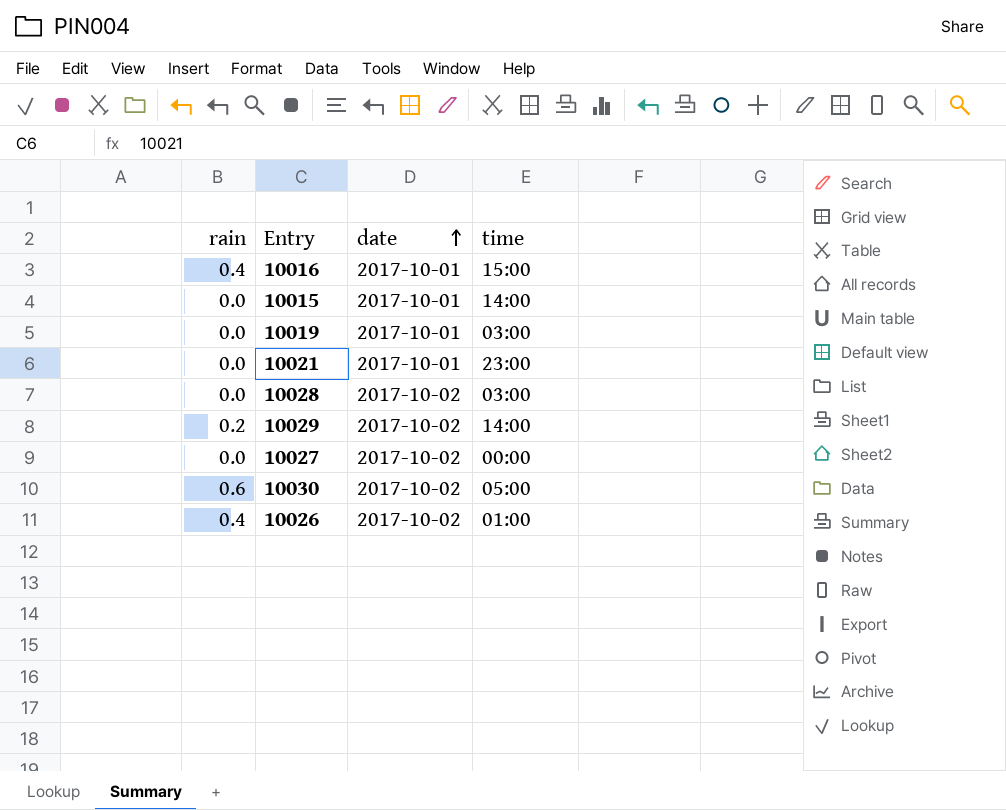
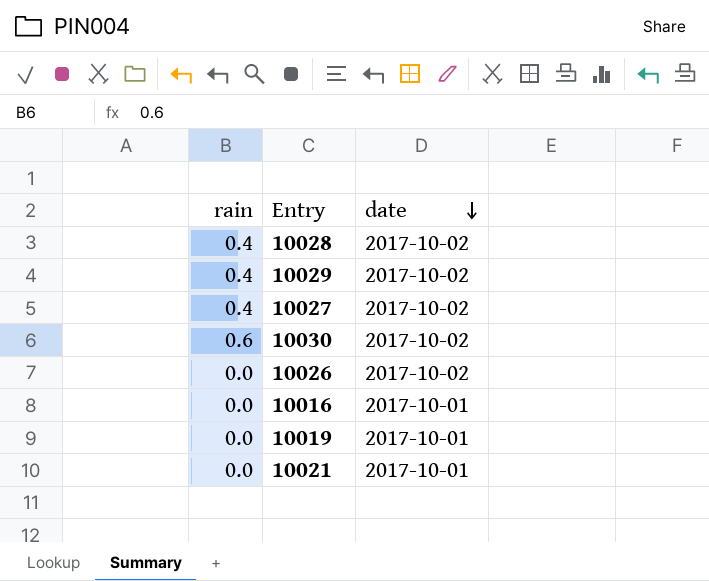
row order: date ascending -> date descending
column time | position: 4 -> none
row 10015: 0.0 | 2017-10-01 | 14:00 -> none
10028 | rain: 0.0 -> 0.4
10029 | rain: 0.2 -> 0.4
10027 | rain: 0.0 -> 0.4
10026 | rain: 0.4 -> 0.0
10016 | rain: 0.4 -> 0.0

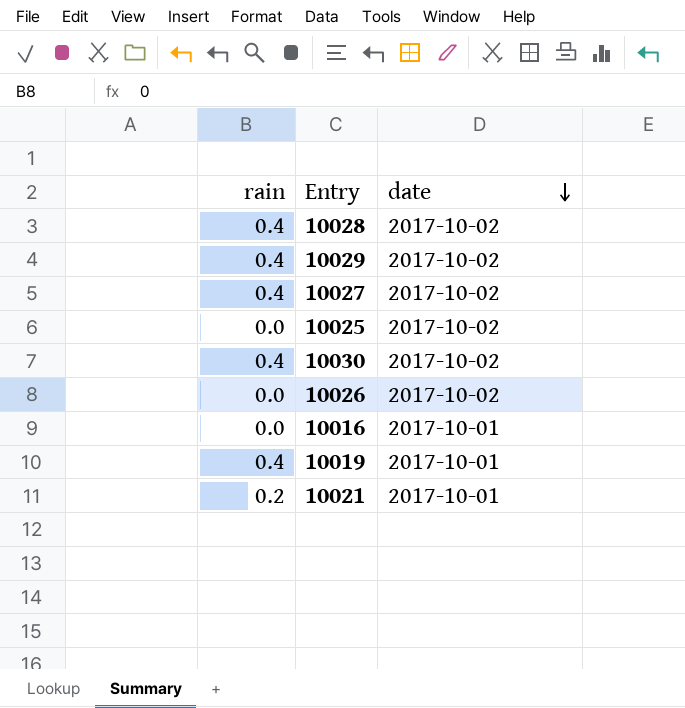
row 10025: none -> 0.0 | 2017-10-02
10030 | rain: 0.6 -> 0.4
10019 | rain: 0.0 -> 0.4
10021 | rain: 0.0 -> 0.2

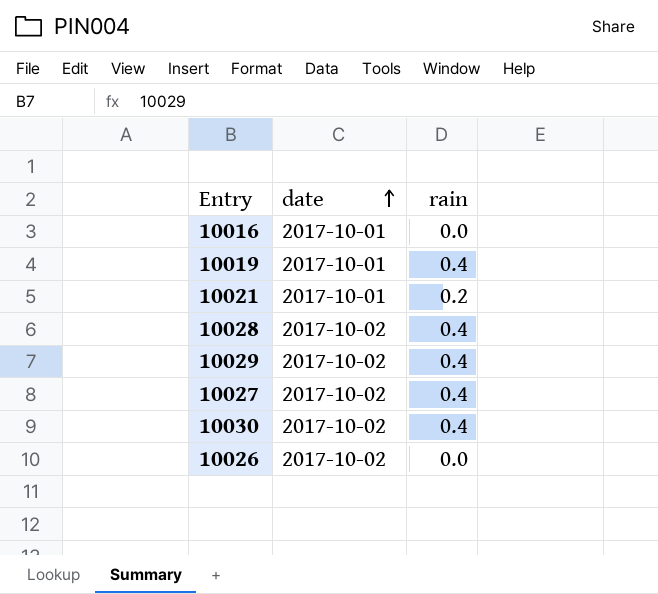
row order: date descending -> date ascending
column rain | position: 1 -> 3
row 10025: 0.0 | 2017-10-02 -> none

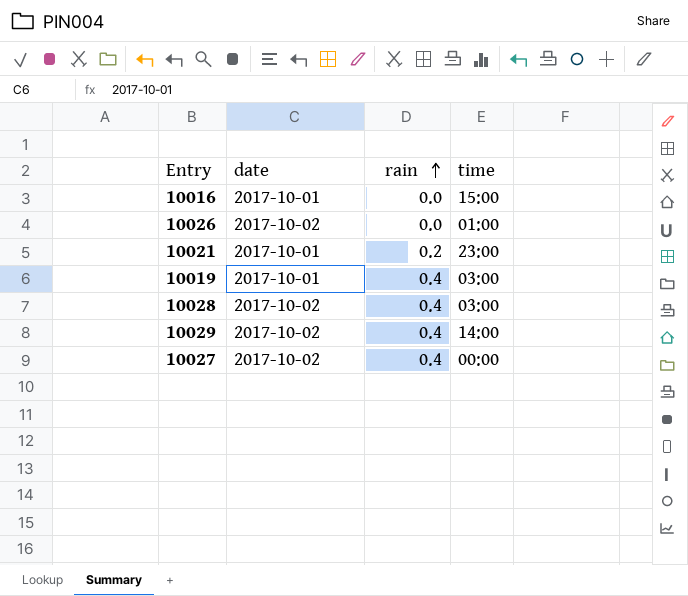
row order: date ascending -> rain ascending
column time | position: none -> 4
row 10030: 2017-10-02 | 0.4 -> none

